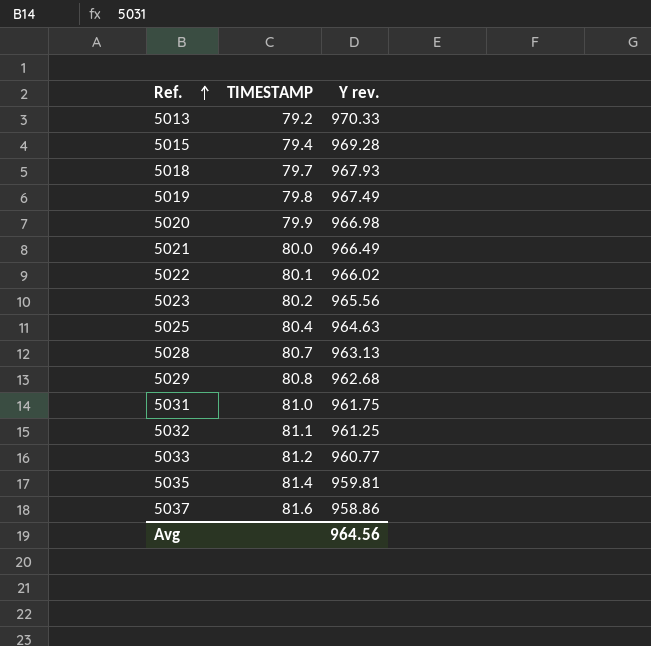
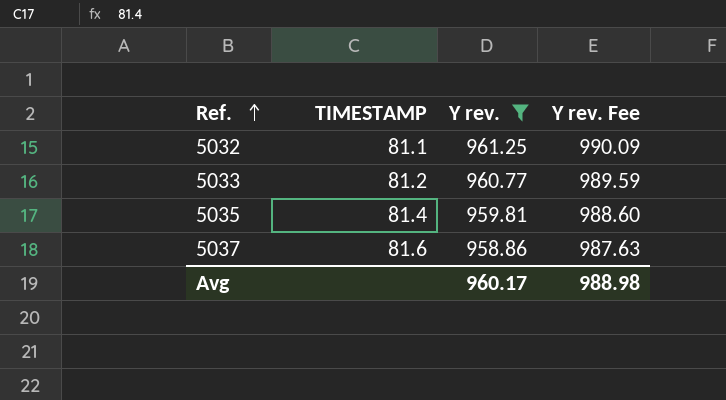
filter: none -> Y rev. <= 961.25
column Y rev. Fee | formula: none -> [Y rev.] * 1.03
Avg | Y rev.: 964.56 -> 960.17

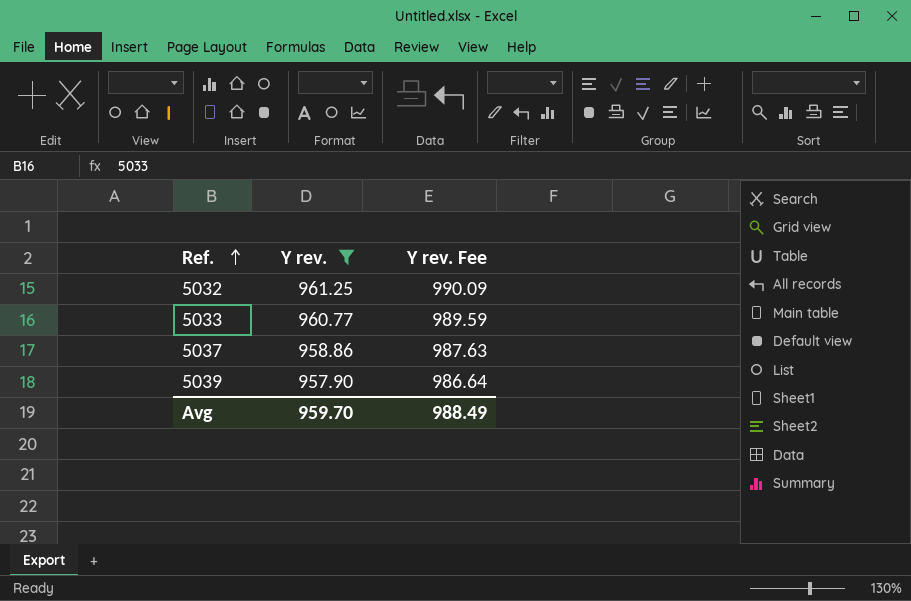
column TIMESTAMP | position: 2 -> none
row 5035: 81.4 | 959.81 | 988.60 -> none
row 5039: none -> 957.90 | 986.64
Avg | Y rev.: 960.17 -> 959.70
Avg | Y rev. Fee: 988.98 -> 988.49

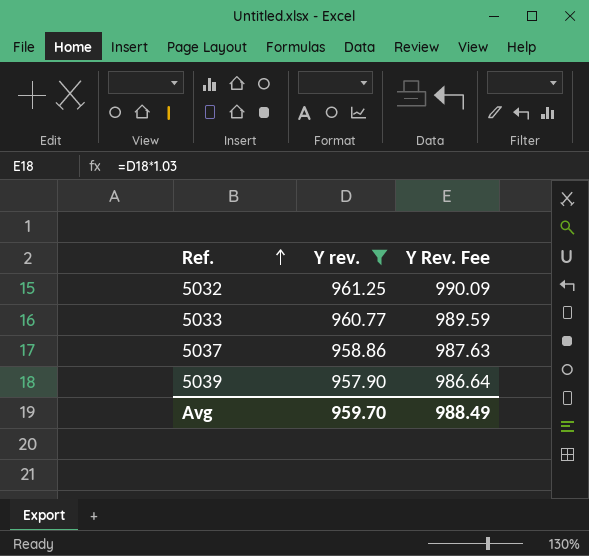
column name: Y rev. Fee -> Y Rev. Fee

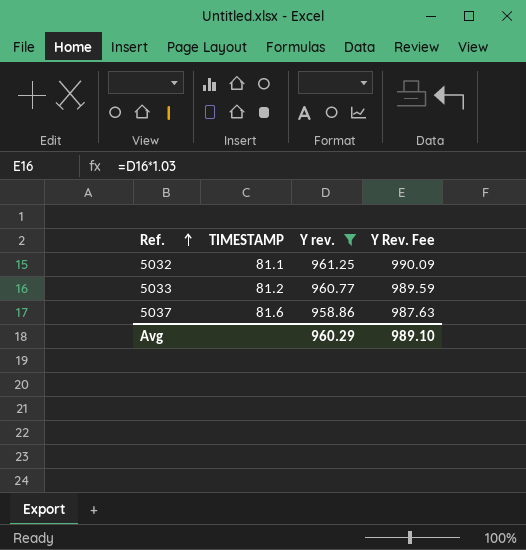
column TIMESTAMP | position: none -> 2
row 5039: 957.90 | 986.64 -> none
Avg | Y rev.: 959.70 -> 960.29
Avg | Y Rev. Fee: 988.49 -> 989.10

